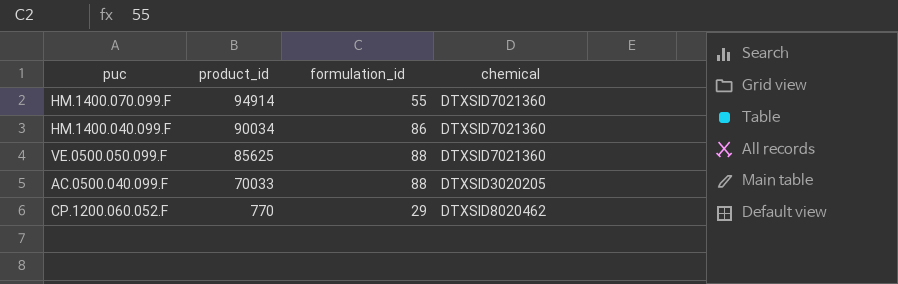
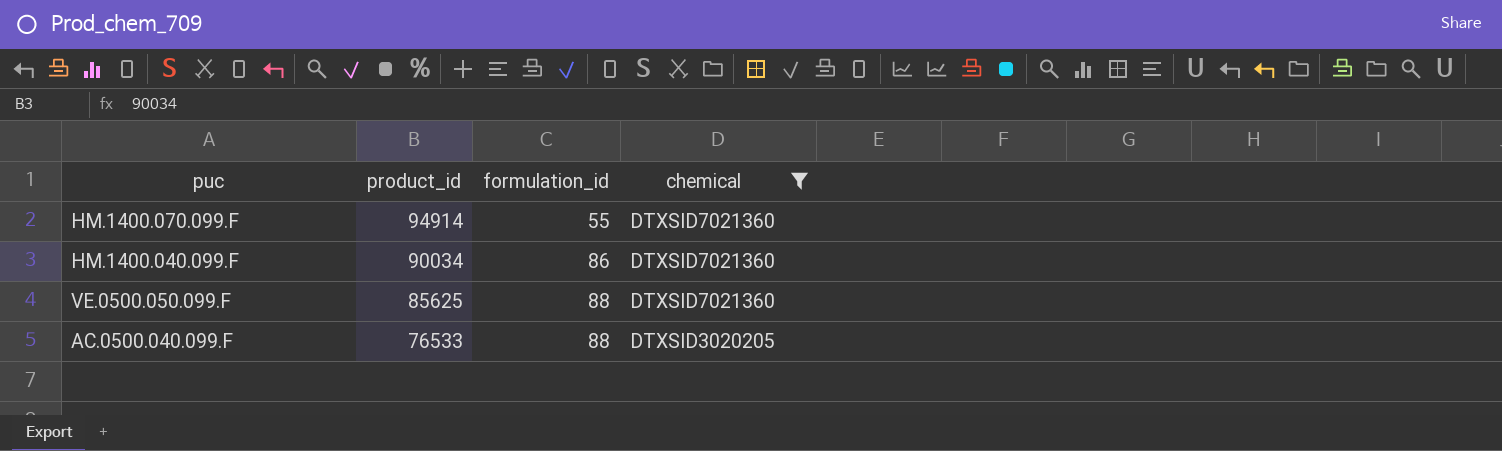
filter: none -> chemical != DTXSID8020462
AC.0500.040.099.F | product_id: 70033 -> 76533

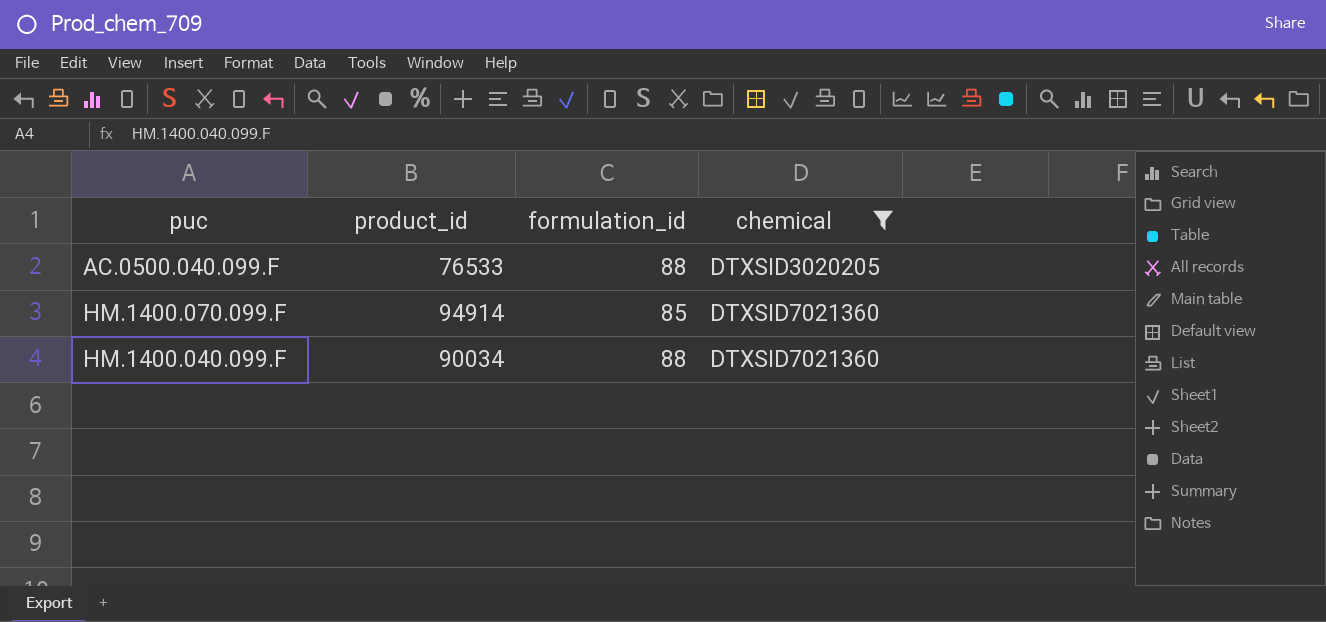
row order: product_id descending -> chemical ascending
row VE.0500.050.099.F: 85625 | 88 | DTXSID7021360 -> none
HM.1400.070.099.F | formulation_id: 55 -> 85
HM.1400.040.099.F | formulation_id: 86 -> 88

